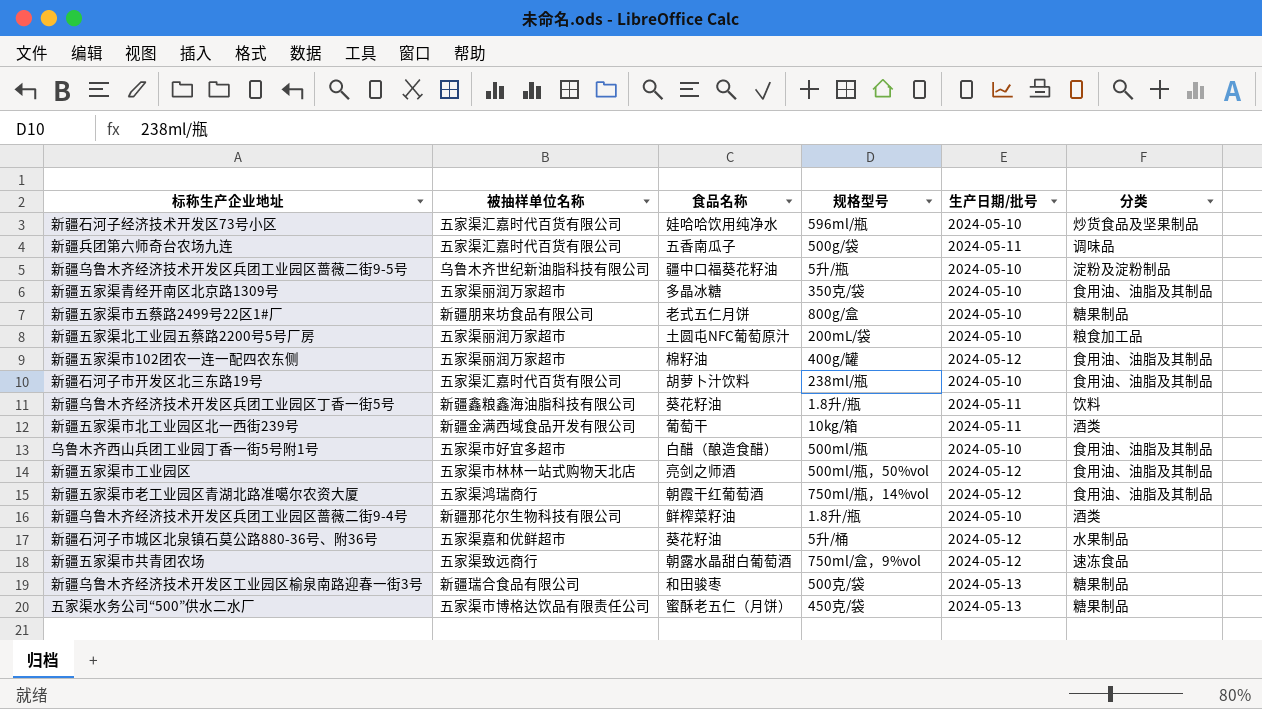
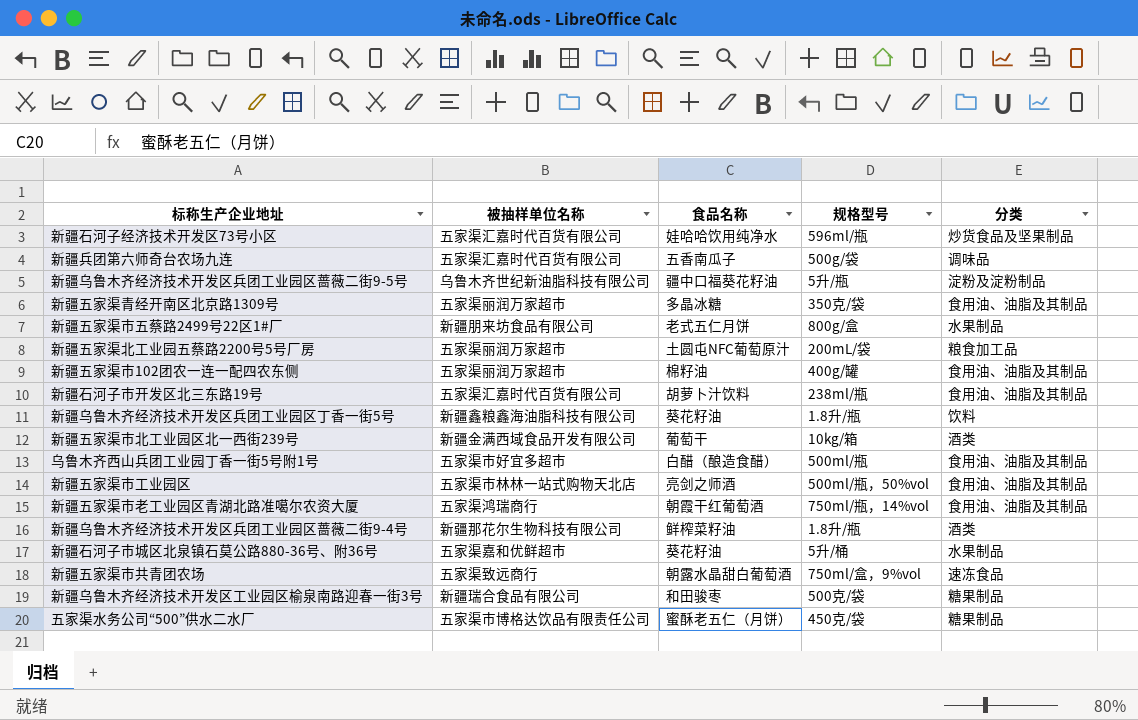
column 生产日期/批号 | position: 5 -> none
新疆五家渠市五蔡路2499号22区1#厂 | 分类: 糖果制品 -> 水果制品

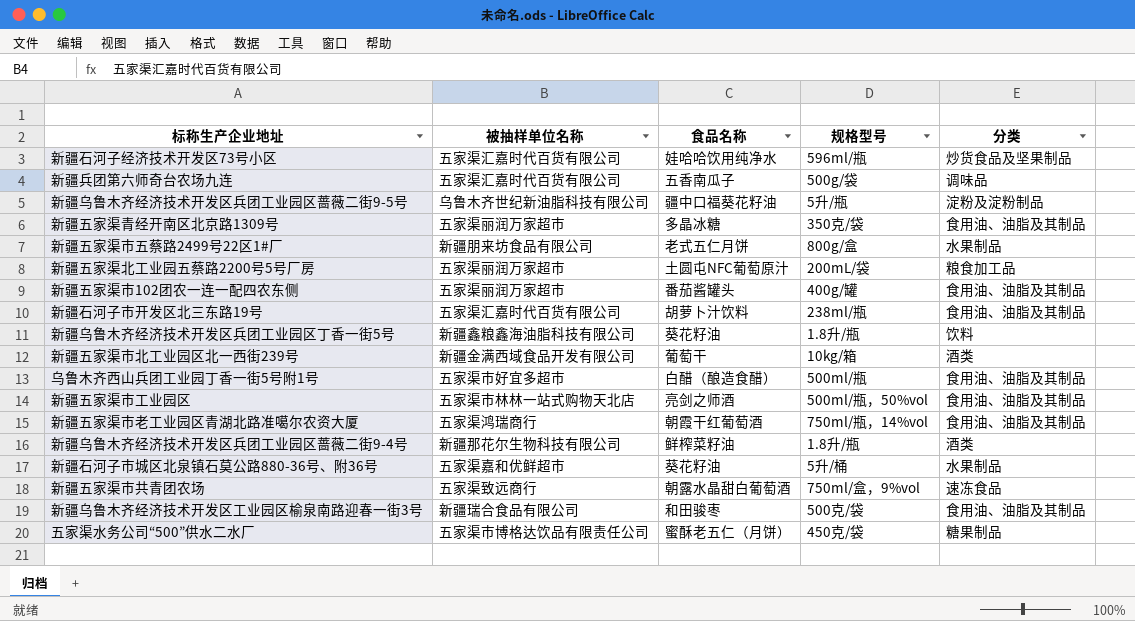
新疆五家渠市102团农一连一配四农东侧 | 食品名称: 棉籽油 -> 番茄酱罐头
新疆乌鲁木齐经济技术开发区工业园区榆泉南路迎春一街3号 | 分类: 糖果制品 -> 食用油、油脂及其制品

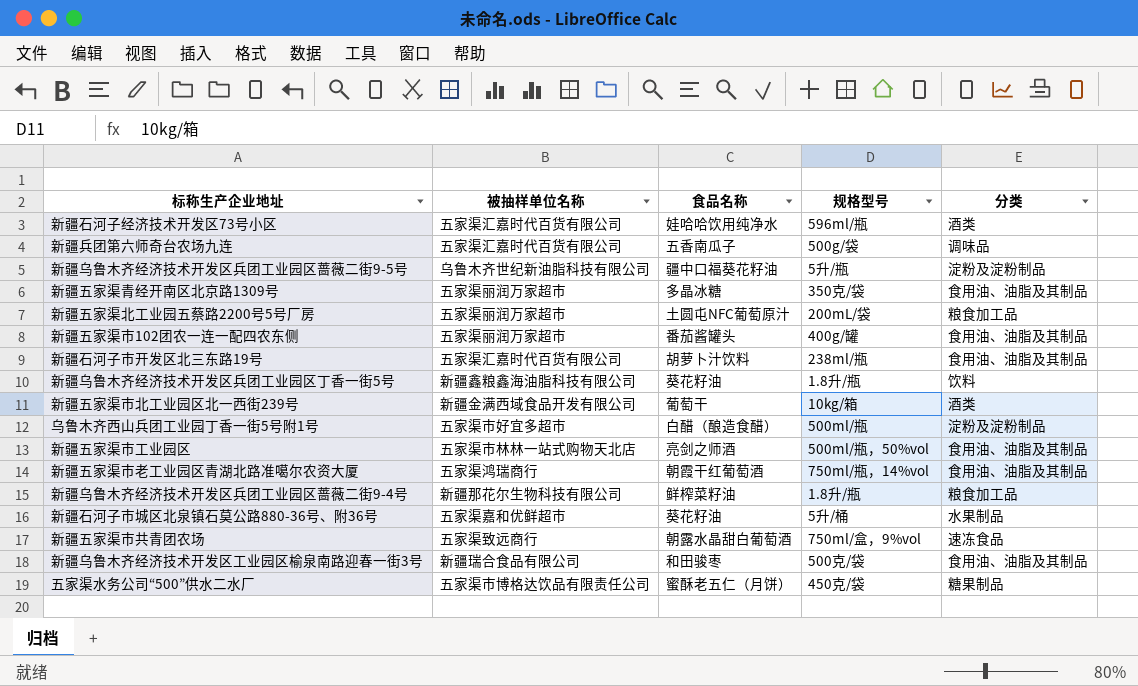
row 新疆五家渠市五蔡路2499号22区1#厂: 新疆朋来坊食品有限公司 | 老式五仁月饼 | 800g/盒 | 水果制品 -> none
新疆石河子经济技术开发区73号小区 | 分类: 炒货食品及坚果制品 -> 酒类
乌鲁木齐西山兵团工业园丁香一街5号附1号 | 分类: 食用油、油脂及其制品 -> 淀粉及淀粉制品
新疆乌鲁木齐经济技术开发区兵团工业园区蔷薇二街9-4号 | 分类: 酒类 -> 粮食加工品

